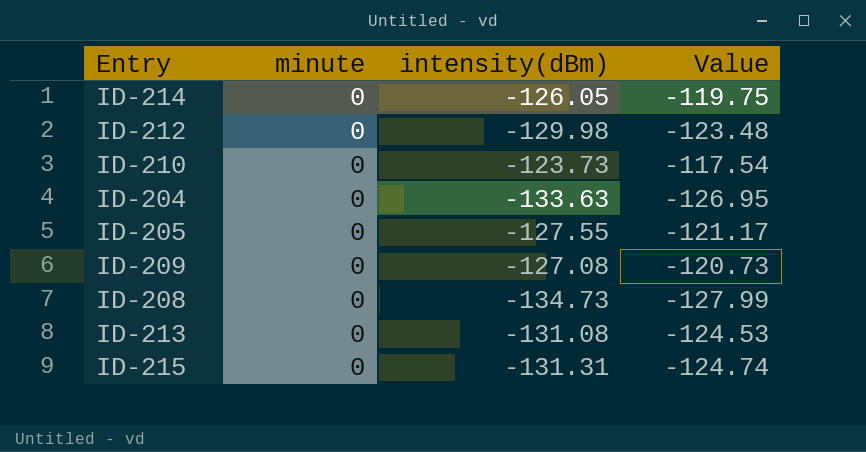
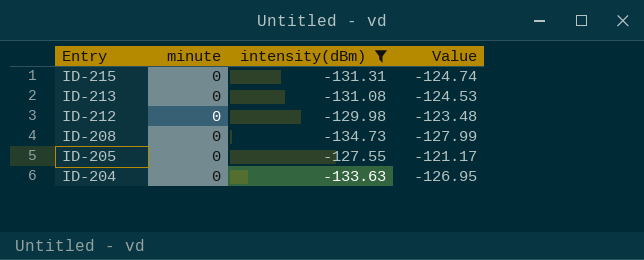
filter: none -> intensity(dBm) <= -127.55
row order: none -> Entry descending

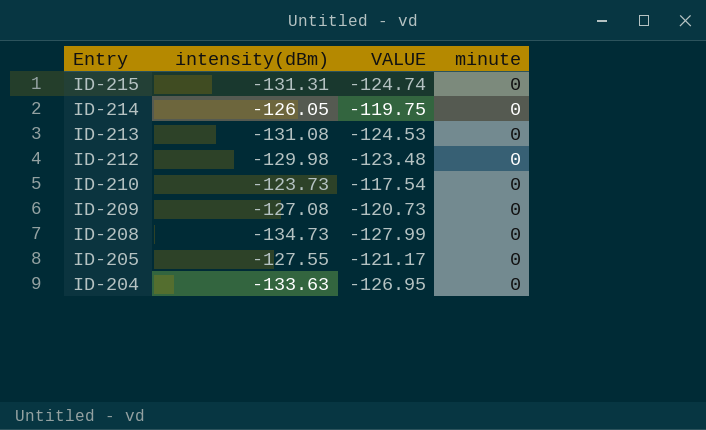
filter: intensity(dBm) <= -127.55 -> none
column name: Value -> VALUE
column minute | position: 2 -> 4

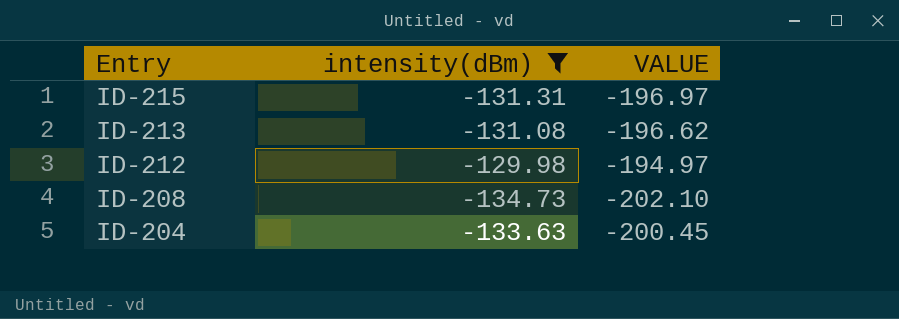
filter: none -> intensity(dBm) <= -129.98
column minute | position: 4 -> none
column VALUE | formula: [intensity(dBm)] * 0.95 -> [intensity(dBm)] * 1.5

